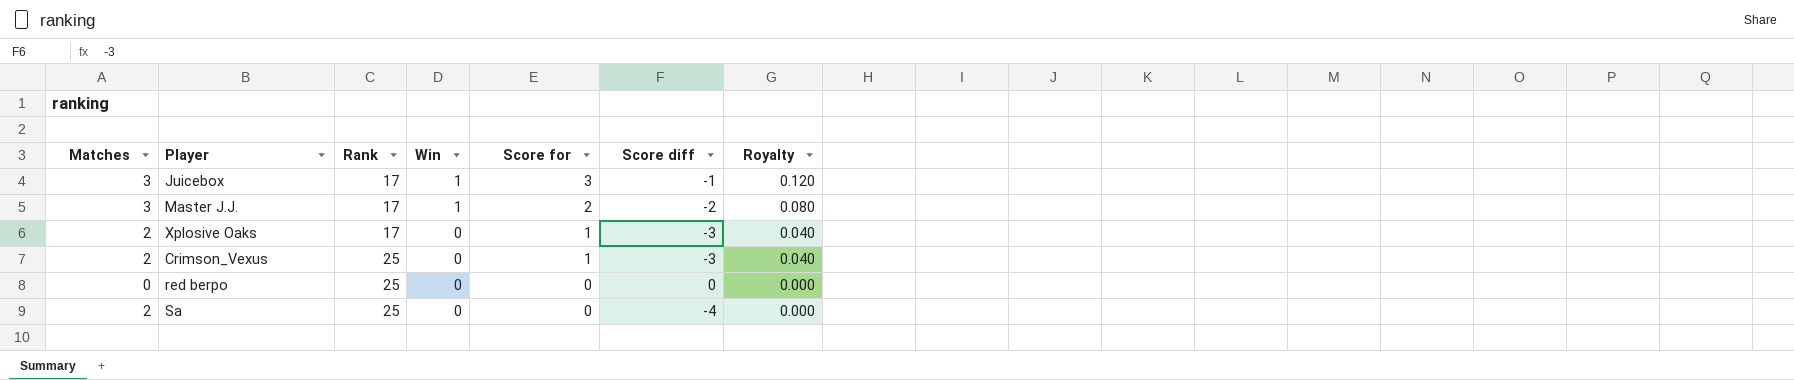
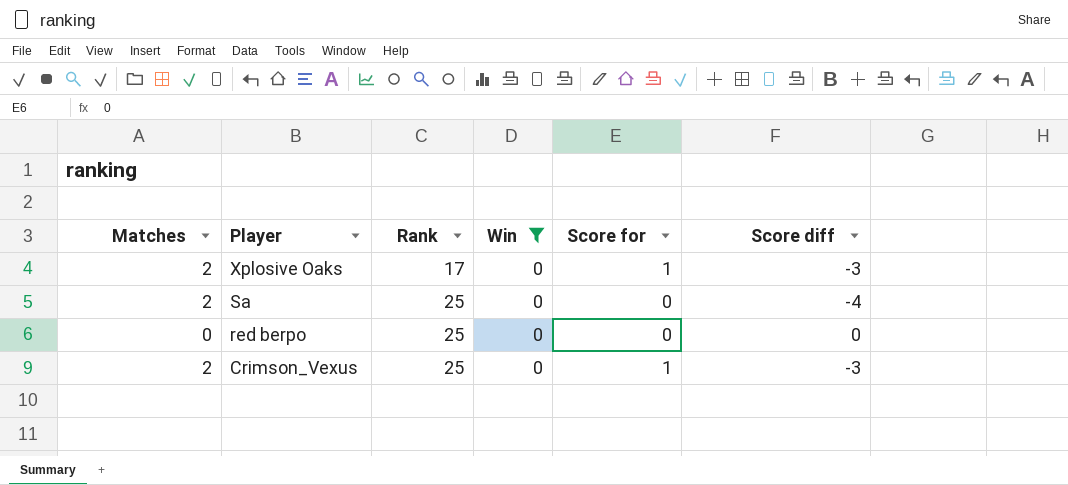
filter: none -> Win = 0
row order: Rank ascending -> Player descending
column Royalty | formula: [Score for] * 0.04 -> none

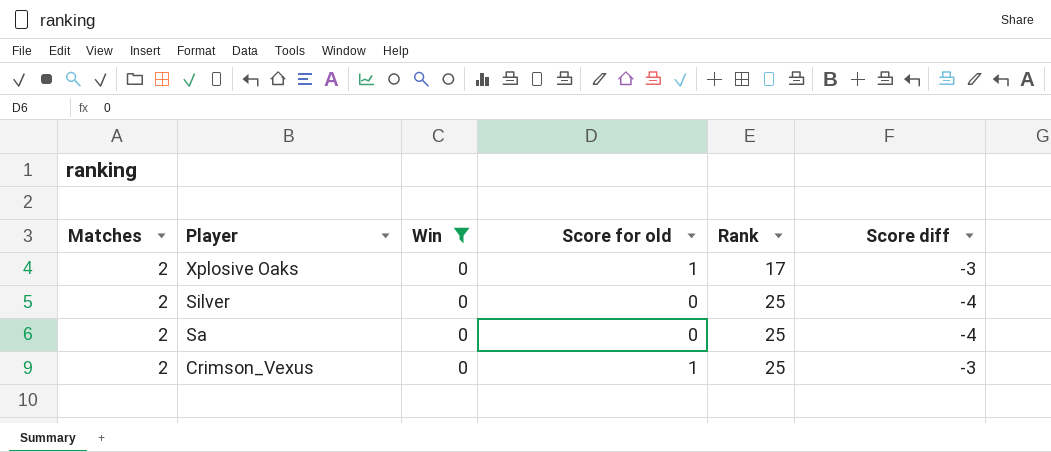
column name: Score for -> Score for old
column Rank | position: 3 -> 5
row red berpo: 0 | 25 | 0 | 0 | 0 -> none
row Silver: none -> 2 | 0 | 0 | 25 | -4

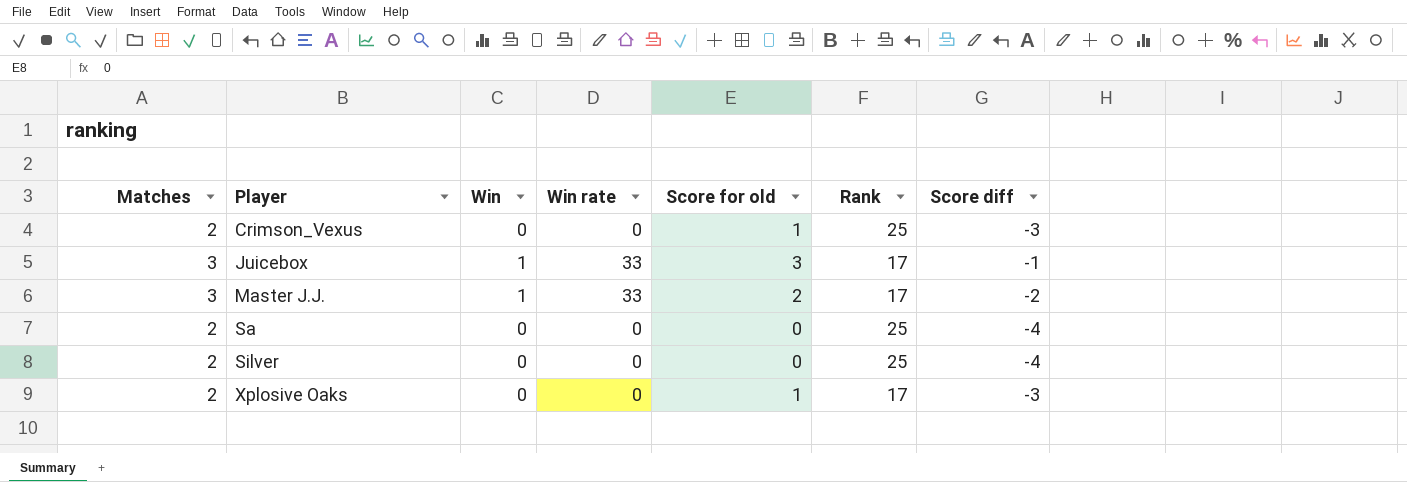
filter: Win = 0 -> none
row order: Player descending -> Player ascending
column Win rate | position: none -> 4

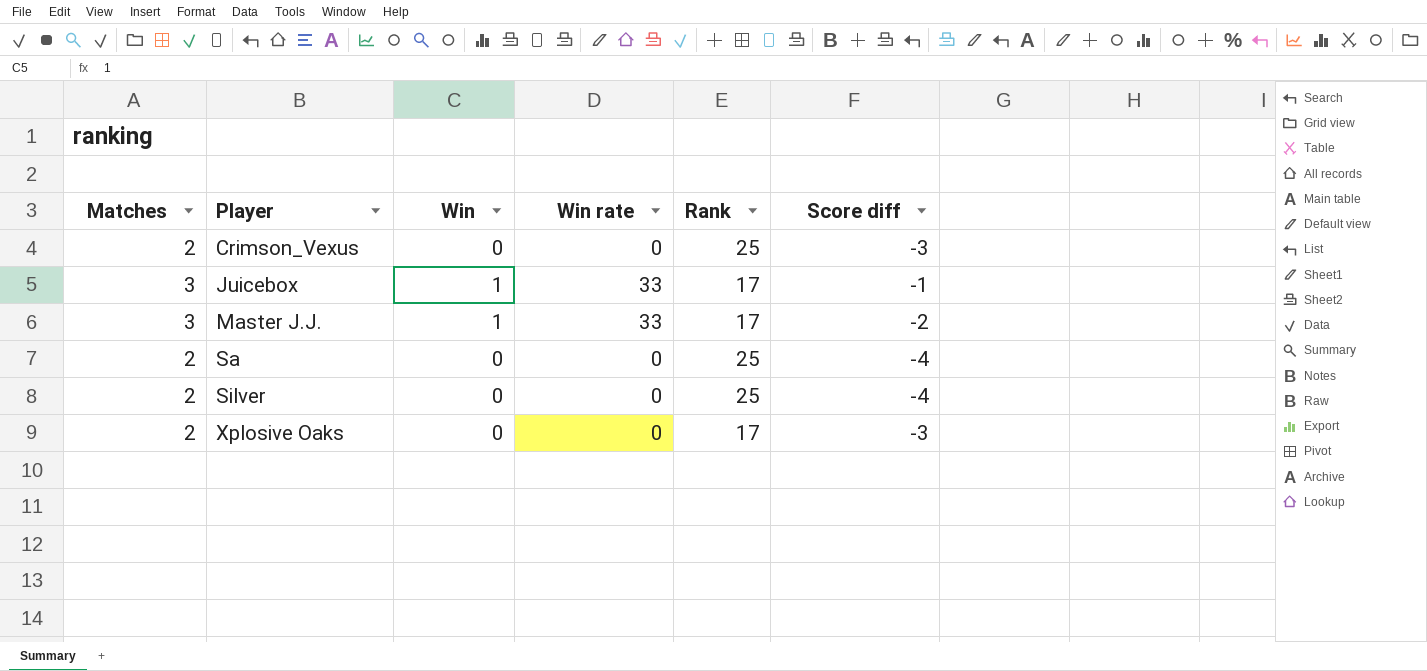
column Score for old | position: 5 -> none

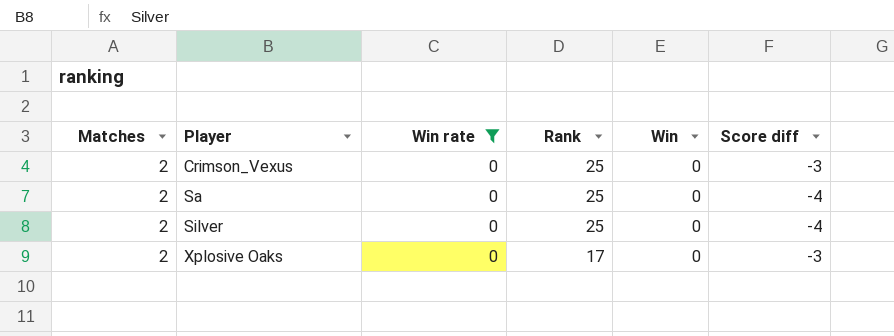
filter: none -> Win rate = 0
column Win | position: 3 -> 5

